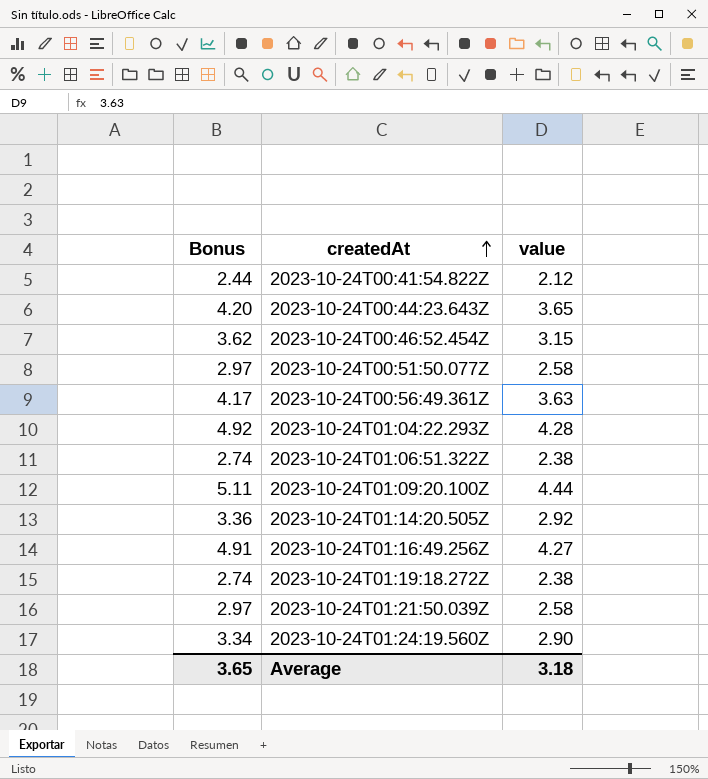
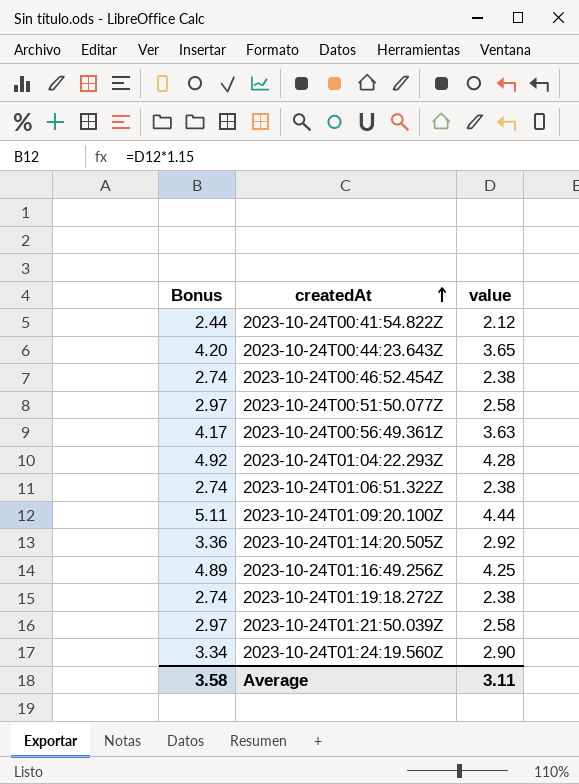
2023-10-24T00:46:52.454Z | Bonus: 3.62 -> 2.74
2023-10-24T00:46:52.454Z | value: 3.15 -> 2.38
2023-10-24T01:16:49.256Z | Bonus: 4.91 -> 4.89
2023-10-24T01:16:49.256Z | value: 4.27 -> 4.25
Average | Bonus: 3.65 -> 3.58
Average | value: 3.18 -> 3.11

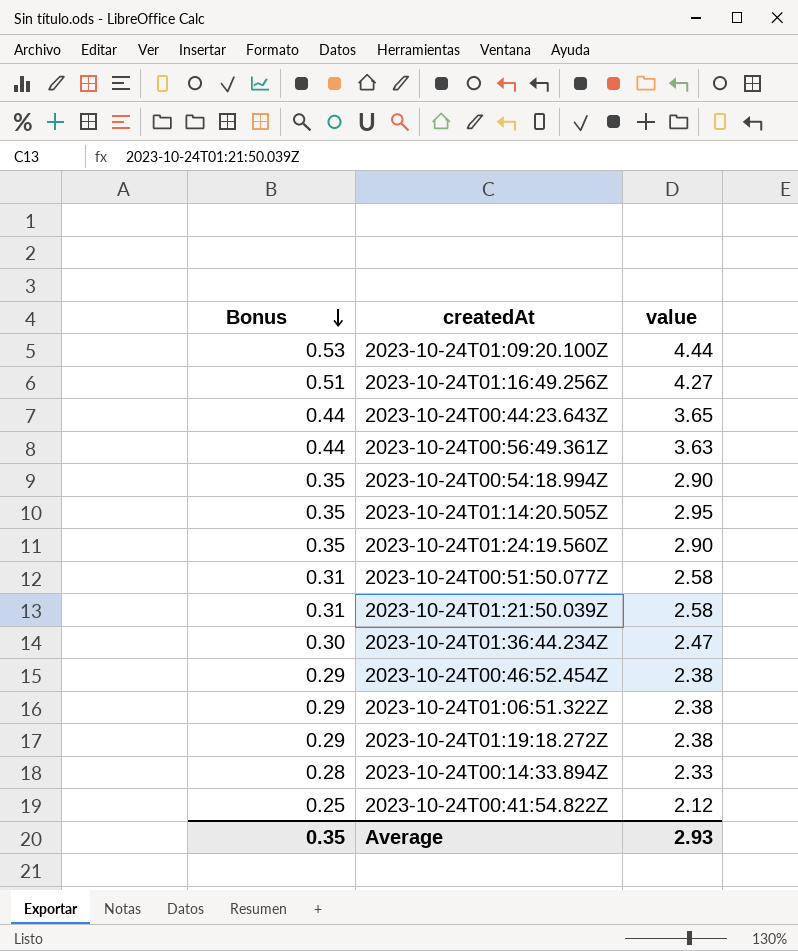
row order: createdAt ascending -> Bonus descending
column Bonus | formula: [value] * 1.15 -> [value] * 0.12
row 2023-10-24T01:04:22.293Z: 4.92 | 4.28 -> none
2023-10-24T01:16:49.256Z | value: 4.25 -> 4.27
row 2023-10-24T00:54:18.994Z: none -> 0.35 | 2.90
2023-10-24T01:14:20.505Z | value: 2.92 -> 2.95
row 2023-10-24T01:36:44.234Z: none -> 0.30 | 2.47
row 2023-10-24T00:14:33.894Z: none -> 0.28 | 2.33
Average | Bonus: 3.58 -> 0.35
Average | value: 3.11 -> 2.93

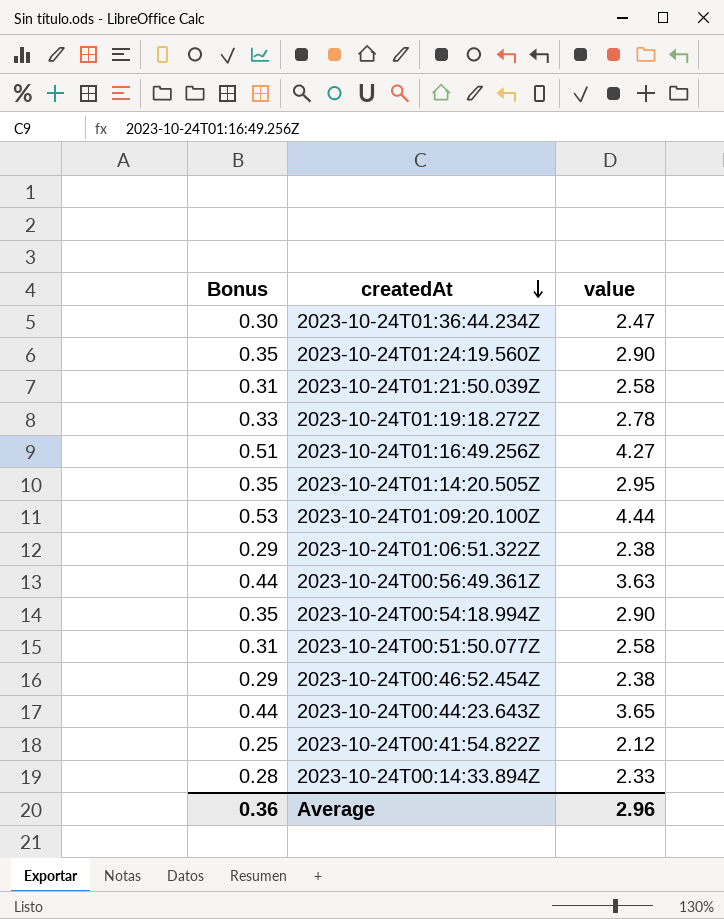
row order: Bonus descending -> createdAt descending
2023-10-24T01:19:18.272Z | Bonus: 0.29 -> 0.33
2023-10-24T01:19:18.272Z | value: 2.38 -> 2.78
Average | Bonus: 0.35 -> 0.36
Average | value: 2.93 -> 2.96

